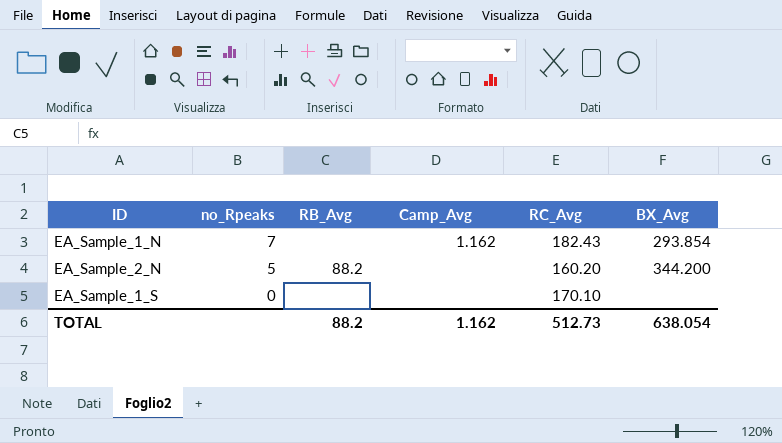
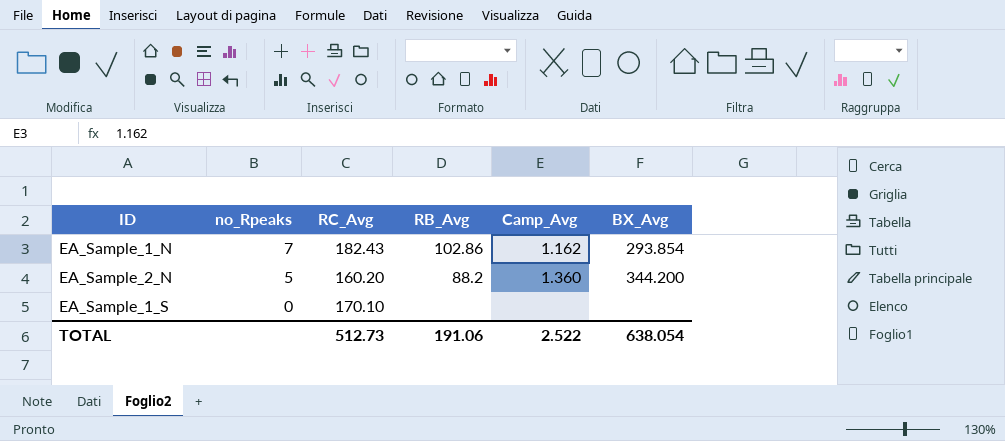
column RC_Avg | position: 5 -> 3
EA_Sample_1_N | RB_Avg: none -> 102.86
EA_Sample_2_N | Camp_Avg: none -> 1.360
TOTAL | RB_Avg: 88.2 -> 191.06
TOTAL | Camp_Avg: 1.162 -> 2.522

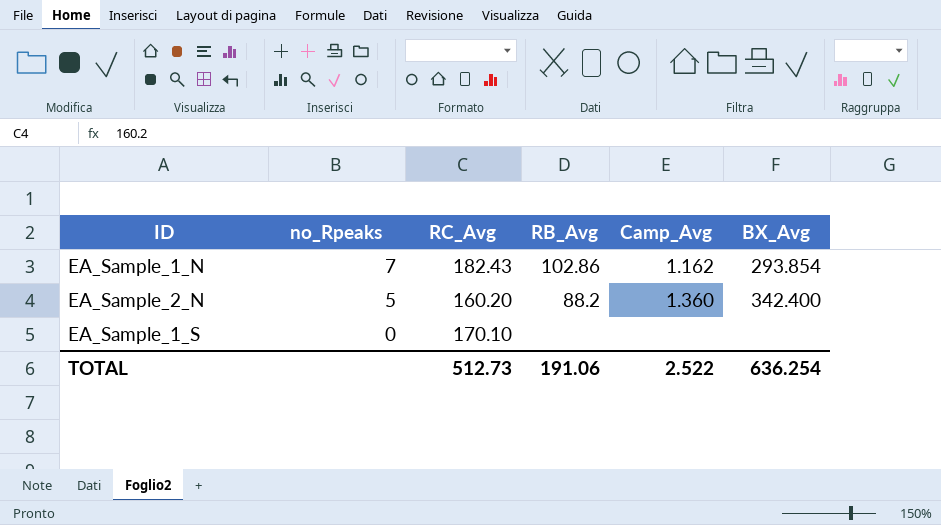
EA_Sample_2_N | BX_Avg: 344.200 -> 342.400
TOTAL | BX_Avg: 638.054 -> 636.254

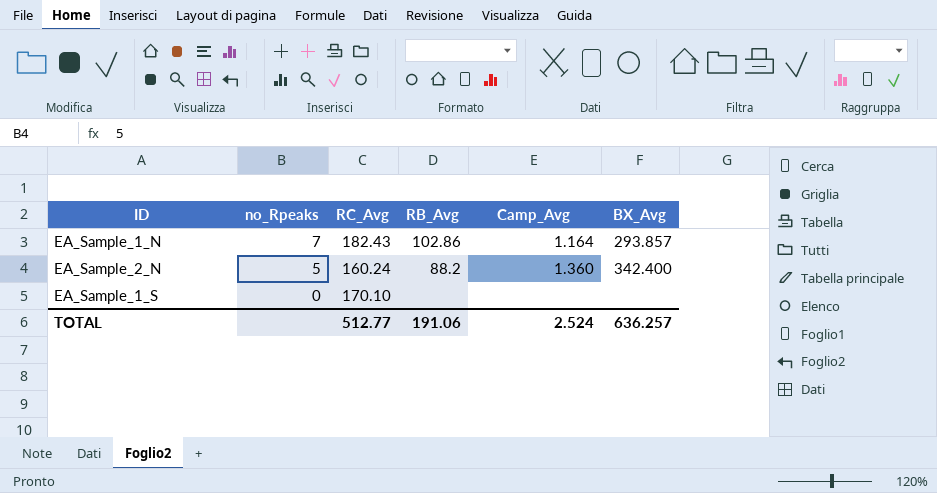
EA_Sample_1_N | Camp_Avg: 1.162 -> 1.164
EA_Sample_1_N | BX_Avg: 293.854 -> 293.857
EA_Sample_2_N | RC_Avg: 160.20 -> 160.24
TOTAL | RC_Avg: 512.73 -> 512.77
TOTAL | Camp_Avg: 2.522 -> 2.524
TOTAL | BX_Avg: 636.254 -> 636.257

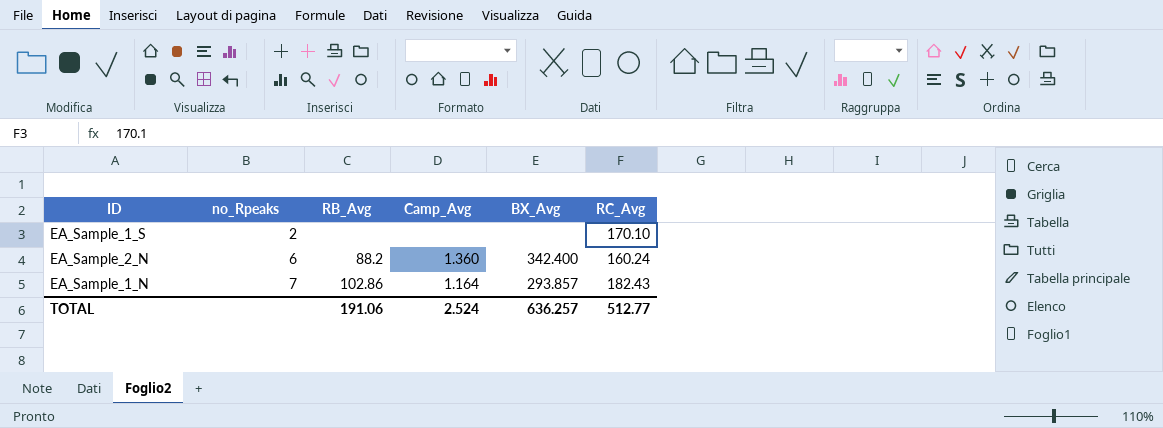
row order: no_Rpeaks descending -> no_Rpeaks ascending
column RC_Avg | position: 3 -> 6
EA_Sample_1_S | no_Rpeaks: 0 -> 2
EA_Sample_2_N | no_Rpeaks: 5 -> 6

